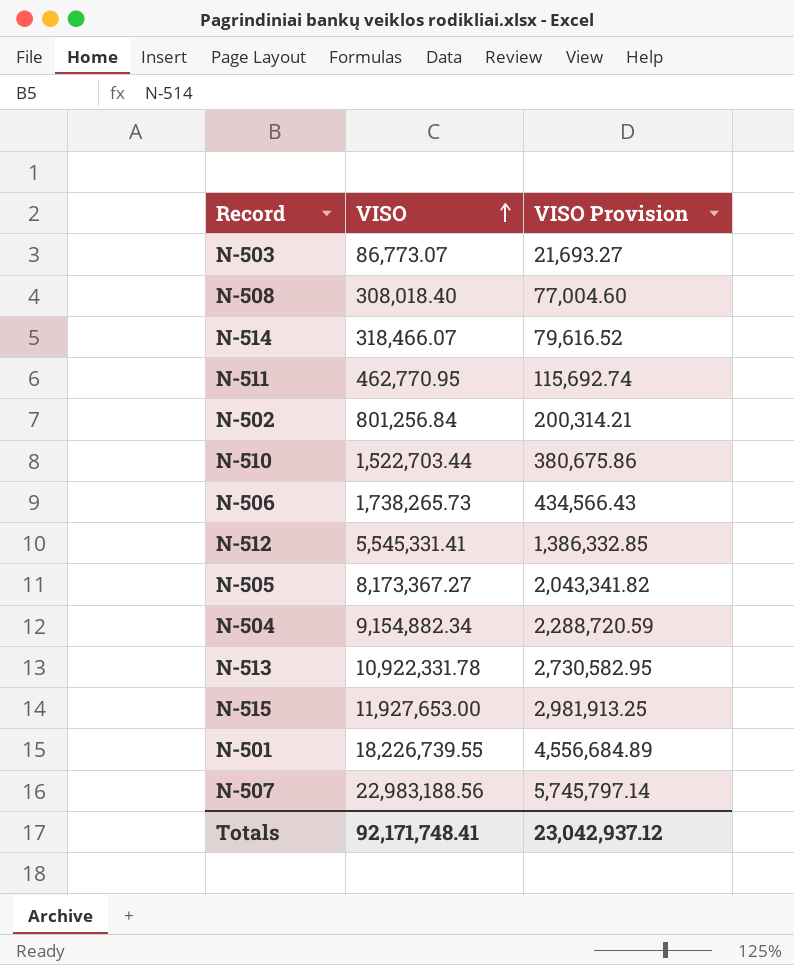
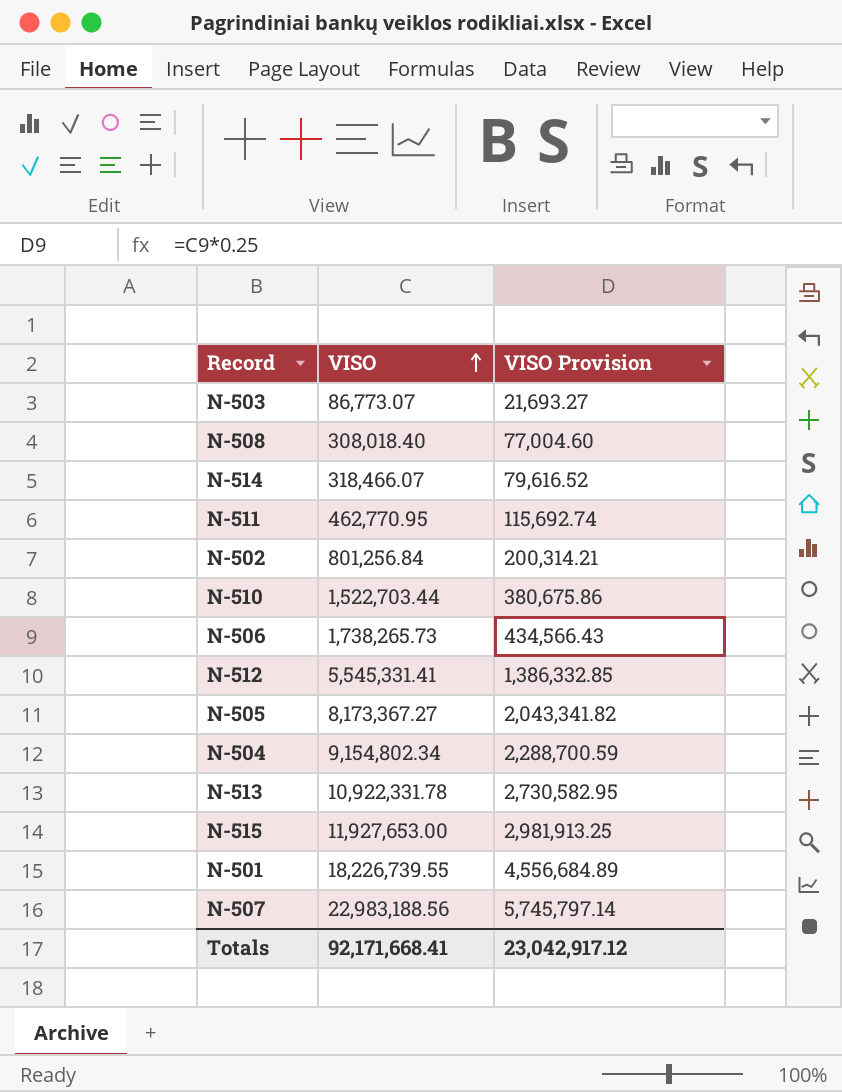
N-504 | VISO: 9,154,882.34 -> 9,154,802.34
N-504 | VISO Provision: 2,288,720.59 -> 2,288,700.59
Totals | VISO: 92,171,748.41 -> 92,171,668.41
Totals | VISO Provision: 23,042,937.12 -> 23,042,917.12

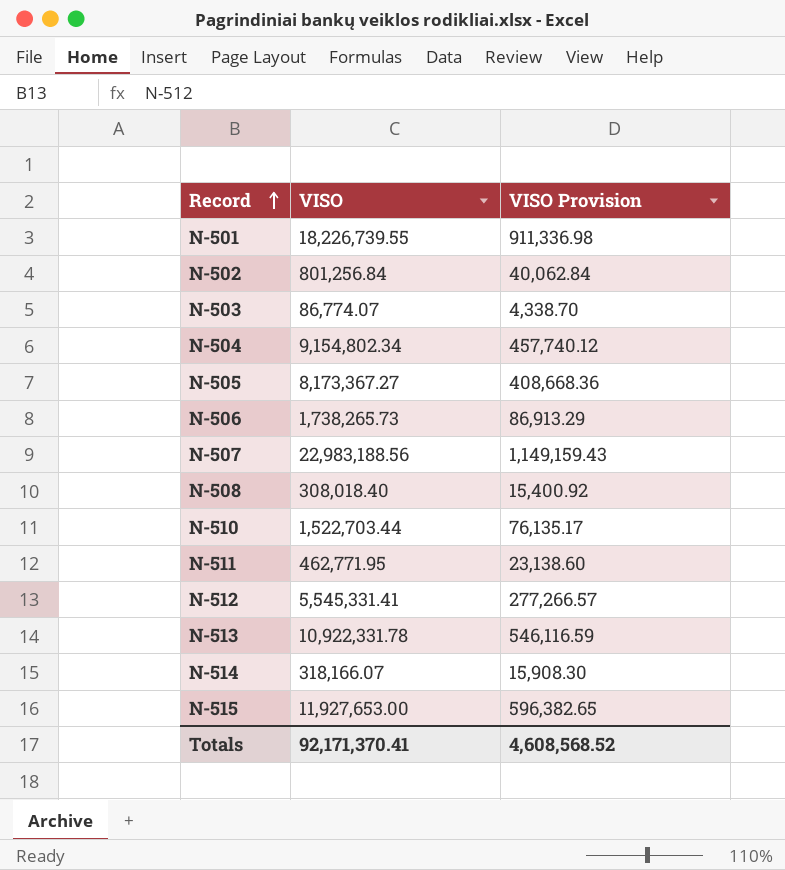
row order: VISO ascending -> Record ascending
column VISO Provision | formula: [VISO] * 0.25 -> [VISO] * 0.05
N-503 | VISO: 86,773.07 -> 86,774.07
N-511 | VISO: 462,770.95 -> 462,771.95
N-514 | VISO: 318,466.07 -> 318,166.07
Totals | VISO: 92,171,668.41 -> 92,171,370.41
Totals | VISO Provision: 23,042,917.12 -> 4,608,568.52

